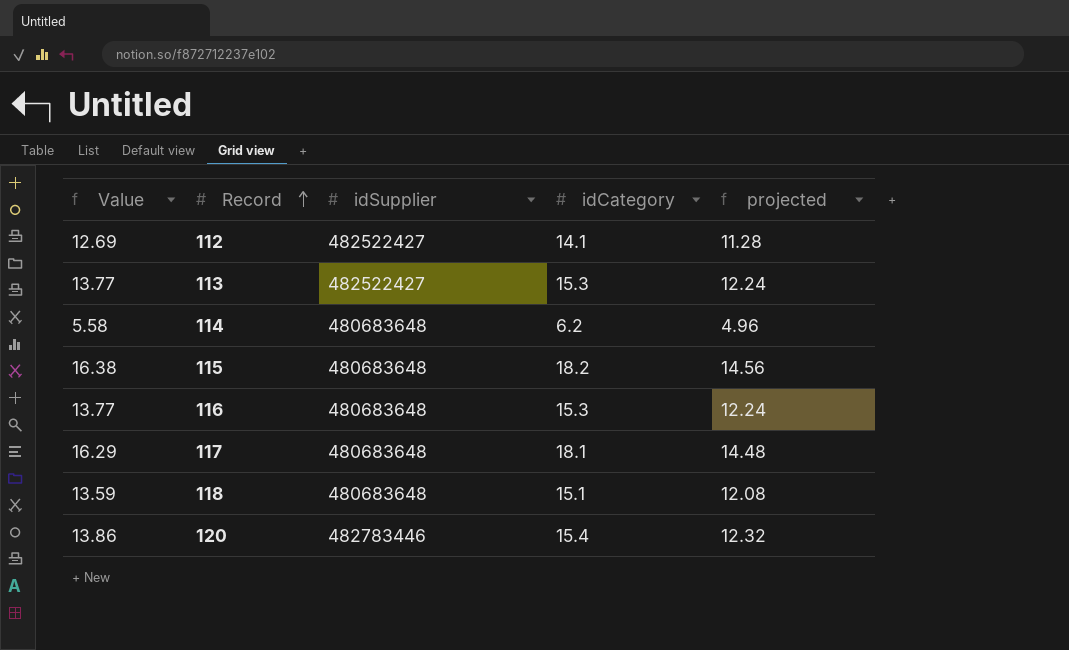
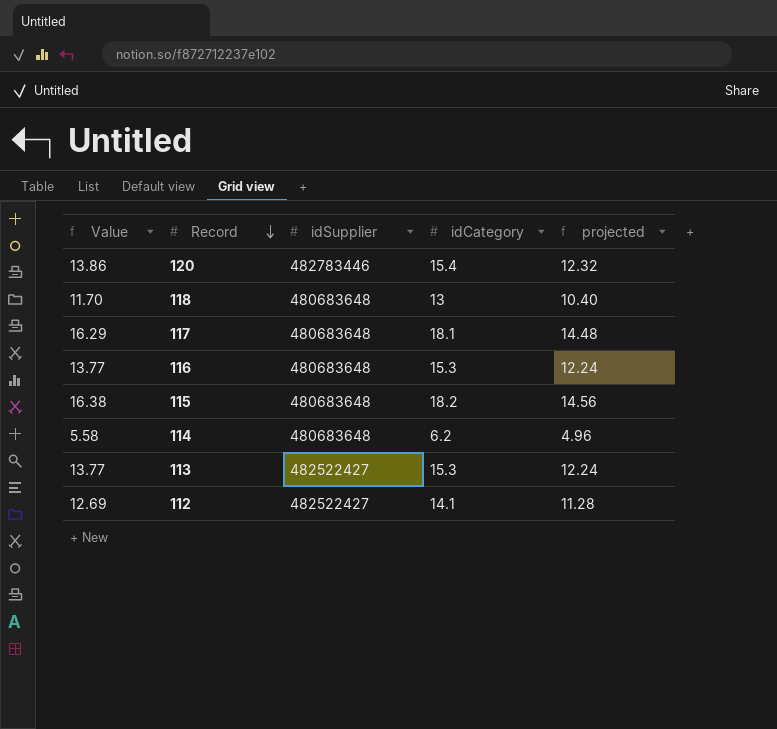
row order: Record ascending -> Record descending
118 | Value: 13.59 -> 11.70
118 | idCategory: 15.1 -> 13
118 | projected: 12.08 -> 10.40

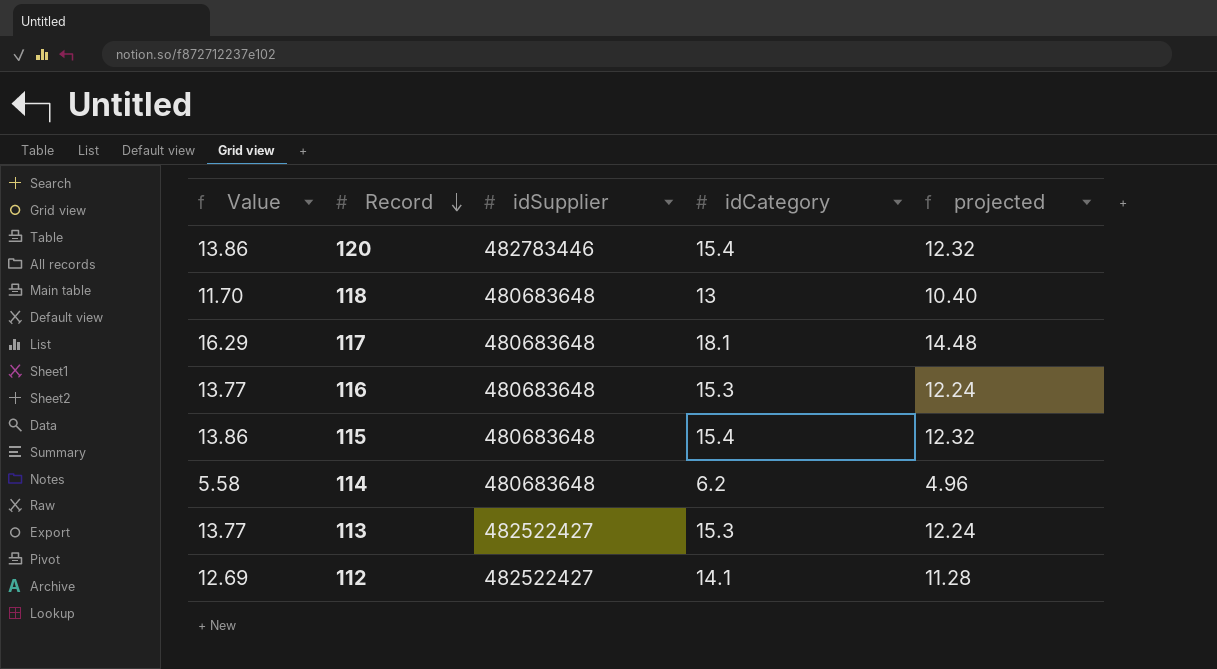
115 | Value: 16.38 -> 13.86
115 | idCategory: 18.2 -> 15.4
115 | projected: 14.56 -> 12.32

